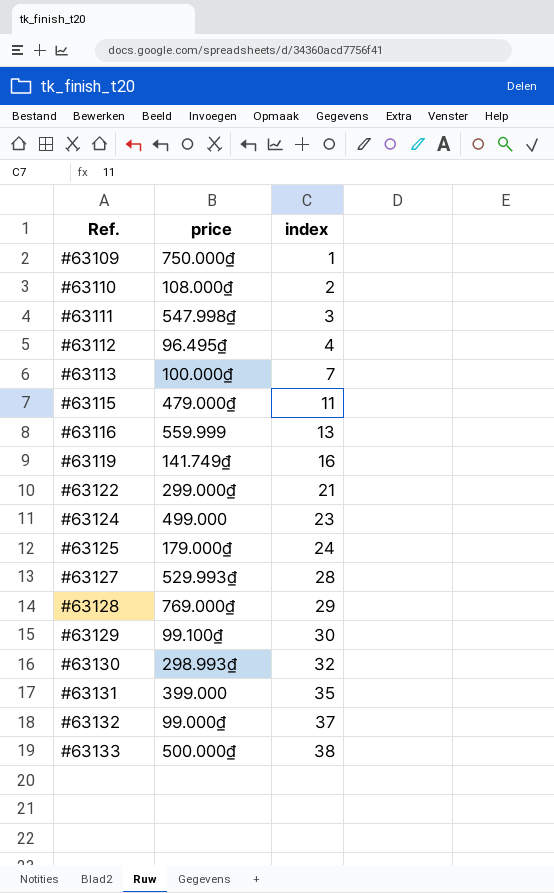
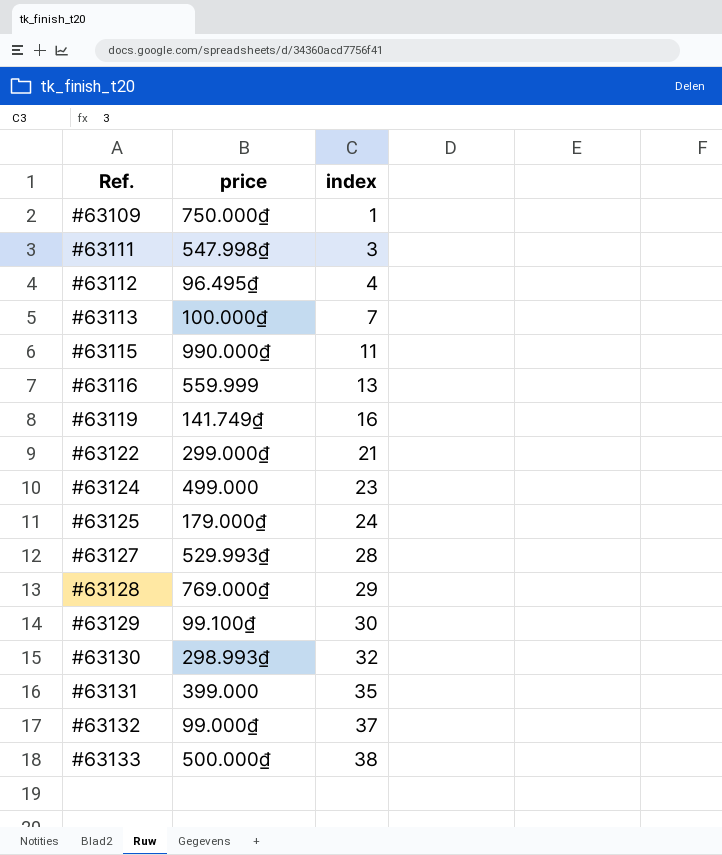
row #63110: 108.000₫ | 2 -> none
#63115 | price: 479.000₫ -> 990.000₫

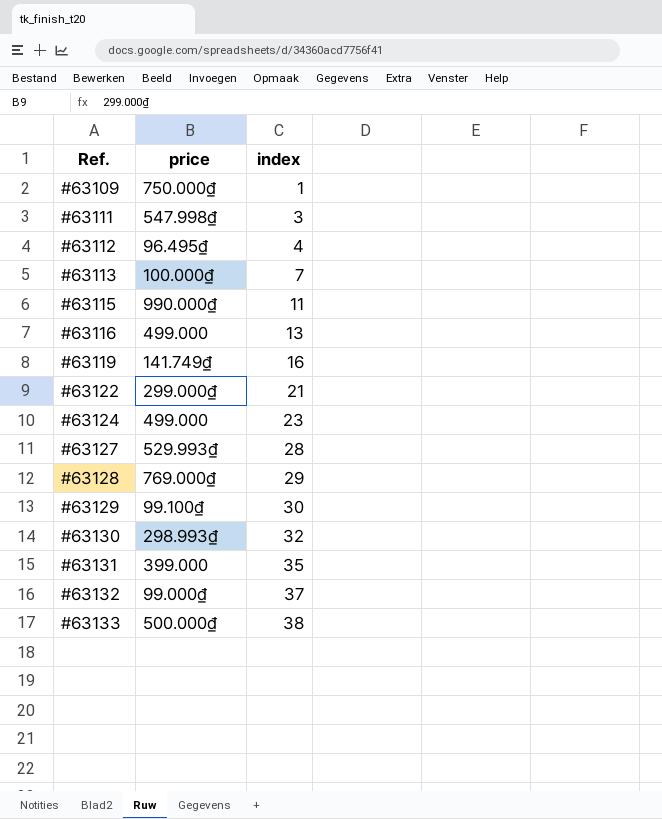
row #63125: 179.000₫ | 24 -> none
#63116 | price: 559.999 -> 499.000

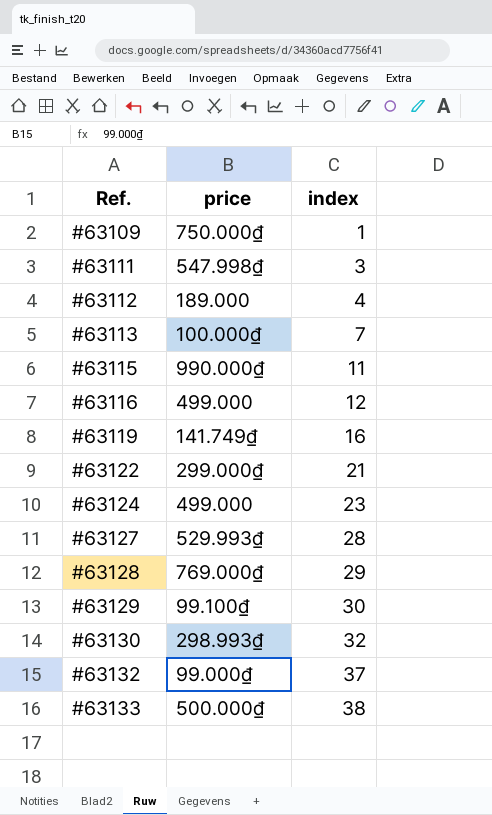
row #63131: 399.000 | 35 -> none
#63112 | price: 96.495₫ -> 189.000
#63116 | index: 13 -> 12

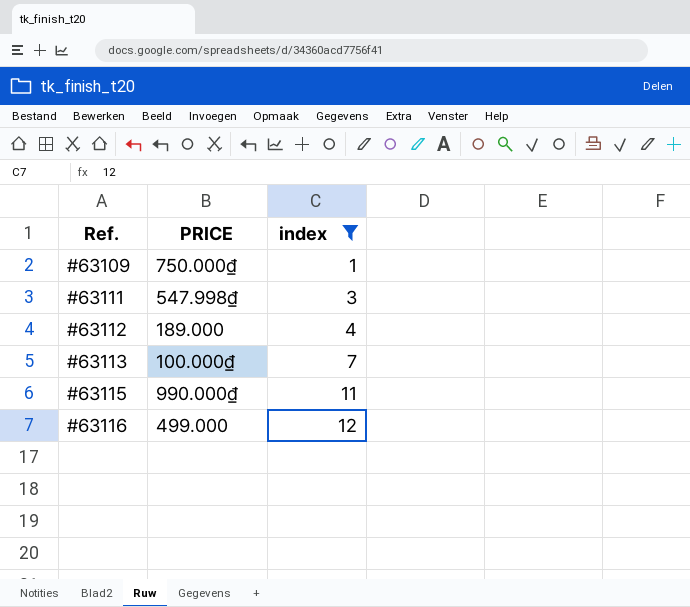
filter: none -> index <= 12
column name: price -> PRICE

